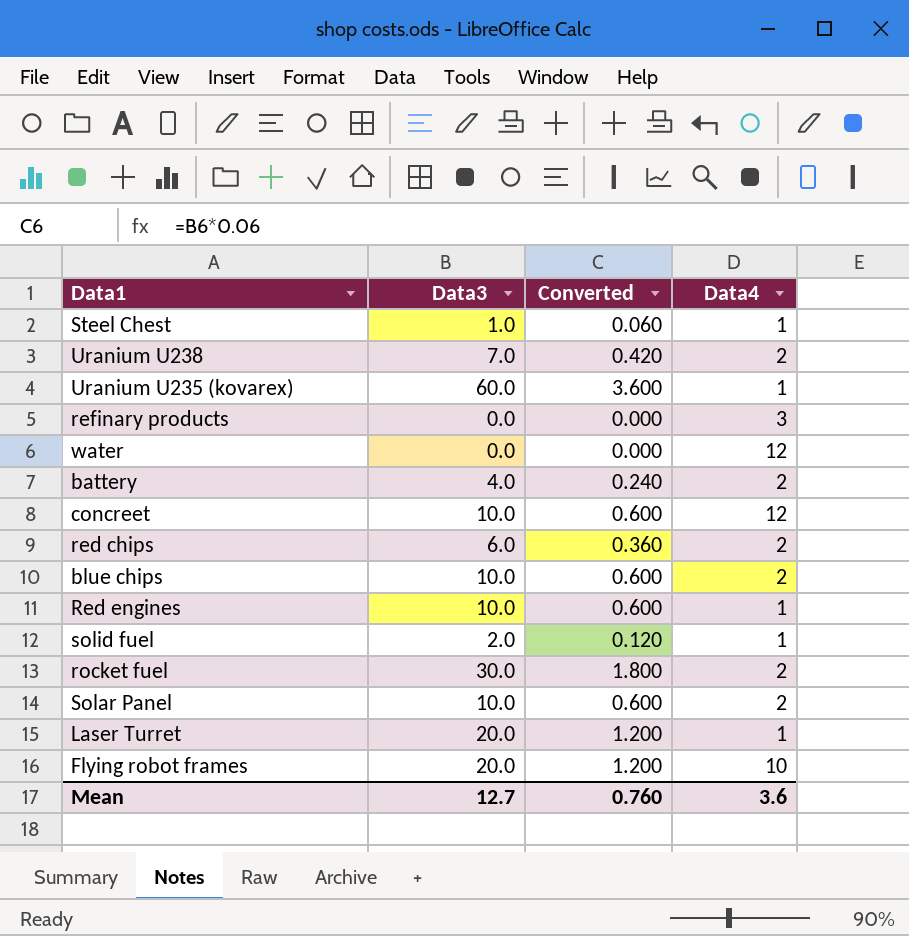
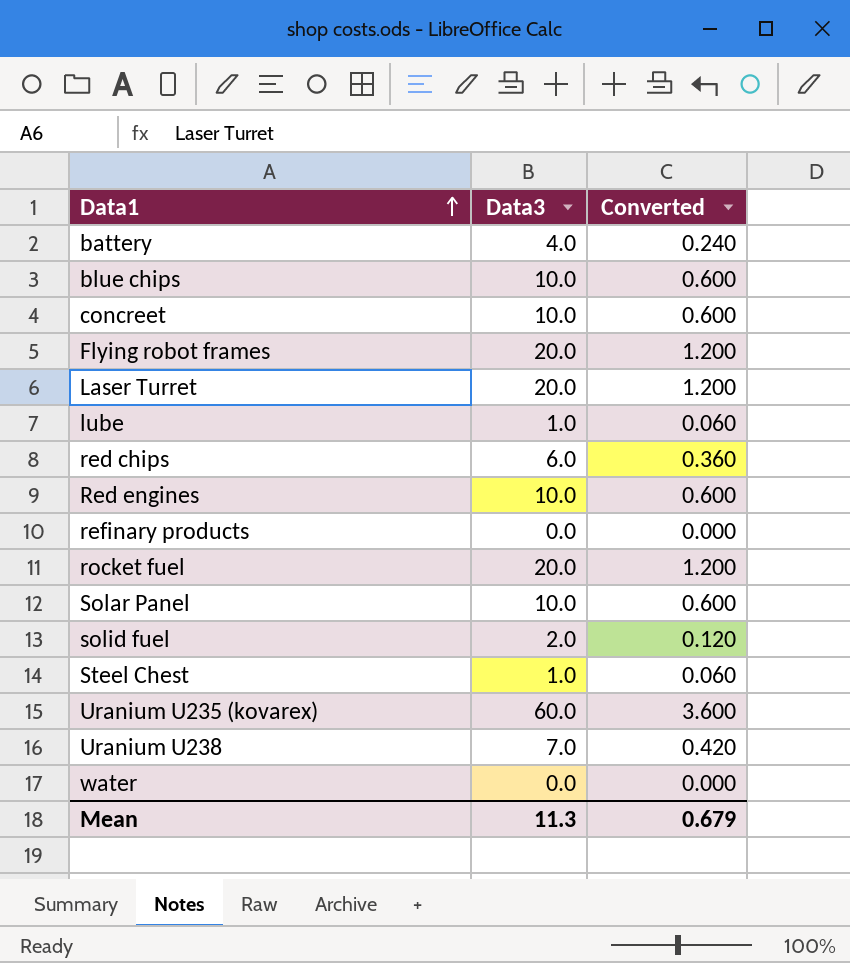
row order: none -> Data1 ascending
column Data4 | position: 4 -> none
row lube: none -> 1.0 | 0.060
rocket fuel | Data3: 30.0 -> 20.0
rocket fuel | Converted: 1.800 -> 1.200
Mean | Data3: 12.7 -> 11.3
Mean | Converted: 0.760 -> 0.679

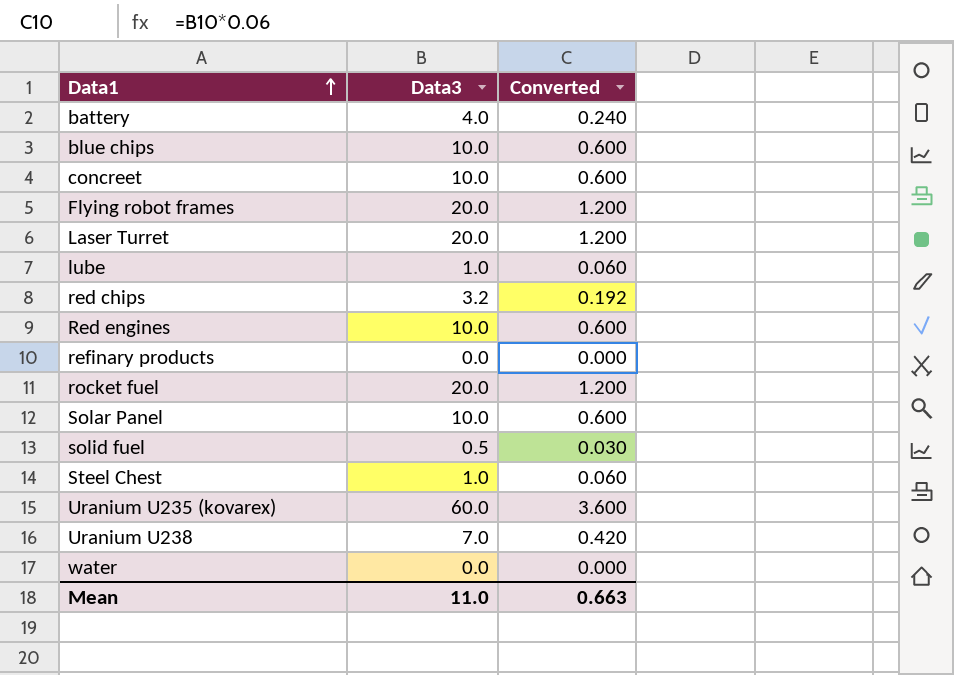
red chips | Data3: 6.0 -> 3.2
red chips | Converted: 0.360 -> 0.192
solid fuel | Data3: 2.0 -> 0.5
solid fuel | Converted: 0.120 -> 0.030
Mean | Data3: 11.3 -> 11.0
Mean | Converted: 0.679 -> 0.663

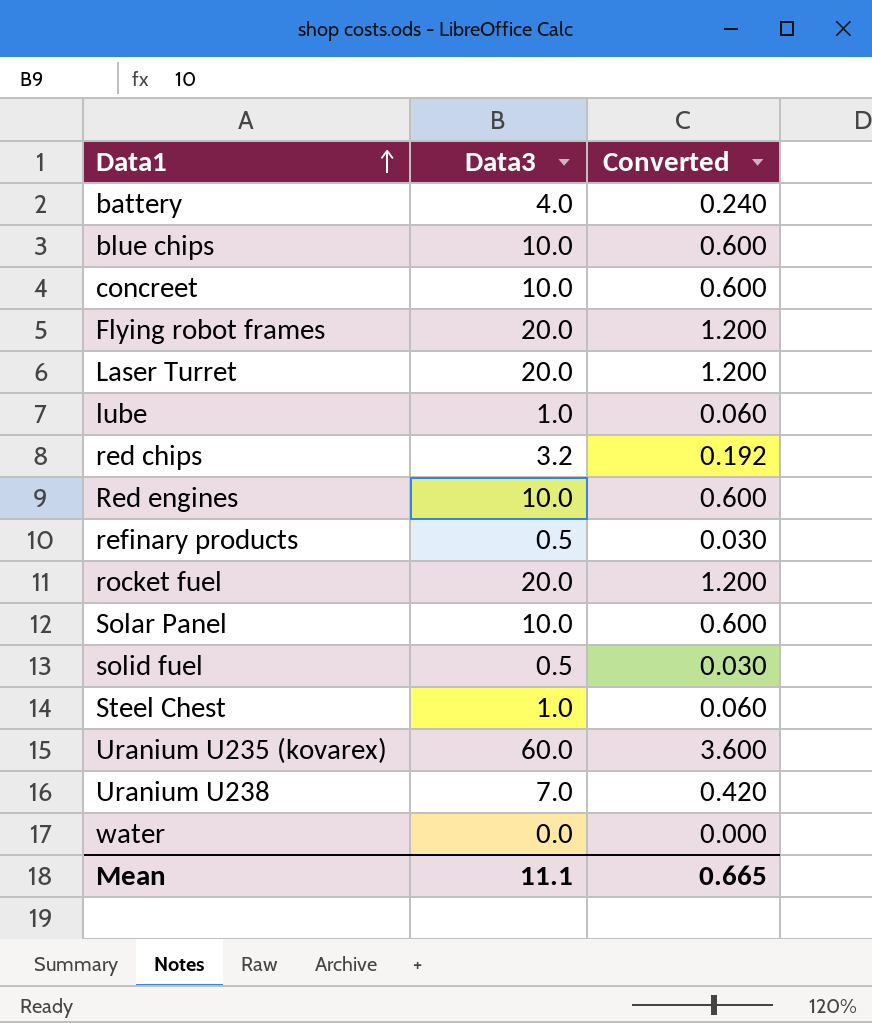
refinary products | Data3: 0.0 -> 0.5
refinary products | Converted: 0.000 -> 0.030
Mean | Data3: 11.0 -> 11.1
Mean | Converted: 0.663 -> 0.665

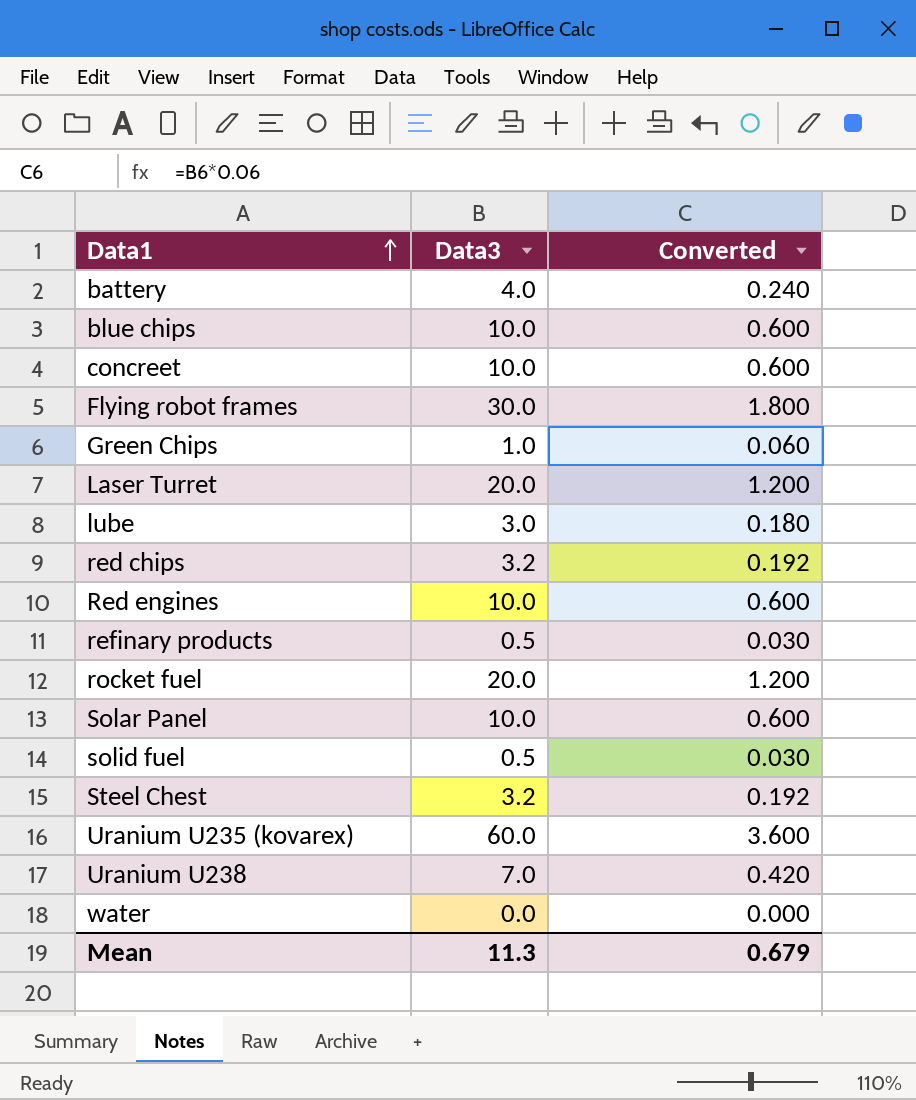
Flying robot frames | Data3: 20.0 -> 30.0
Flying robot frames | Converted: 1.200 -> 1.800
row Green Chips: none -> 1.0 | 0.060
lube | Data3: 1.0 -> 3.0
lube | Converted: 0.060 -> 0.180
Steel Chest | Data3: 1.0 -> 3.2
Steel Chest | Converted: 0.060 -> 0.192
Mean | Data3: 11.1 -> 11.3
Mean | Converted: 0.665 -> 0.679

